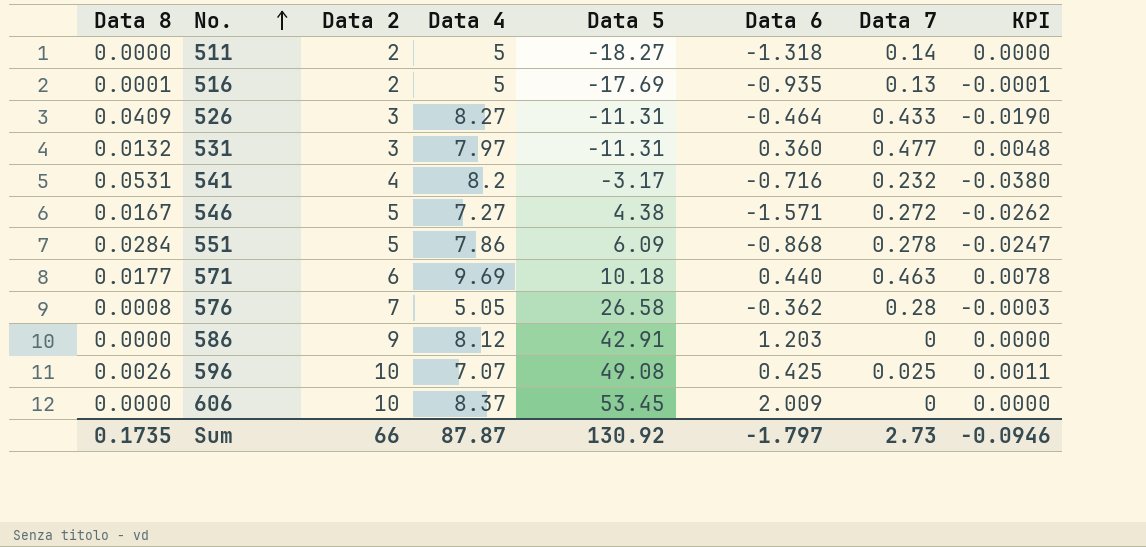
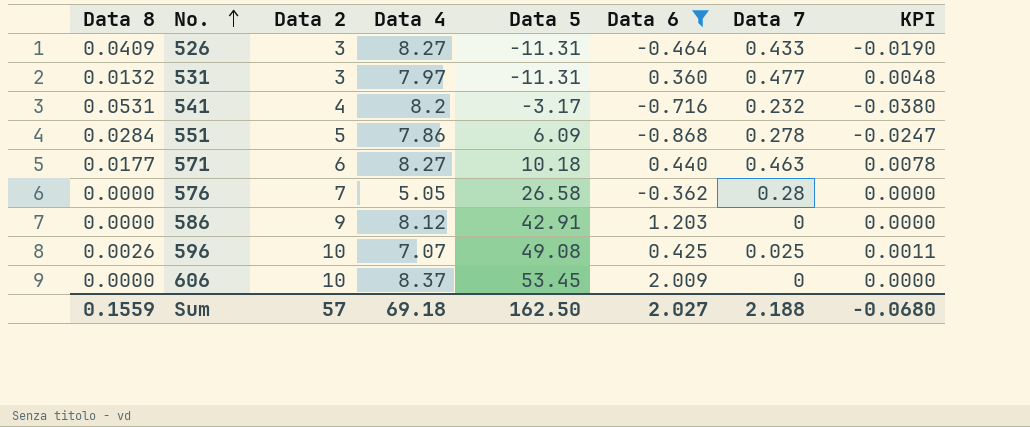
filter: none -> Data 6 >= -0.868
571 | Data 4: 9.69 -> 8.27
576 | Data 8: 0.0008 -> 0.0000
576 | KPI: -0.0003 -> 0.0000
Sum | Data 8: 0.1735 -> 0.1559
Sum | Data 2: 66 -> 57
Sum | Data 4: 87.87 -> 69.18
Sum | Data 5: 130.92 -> 162.50
Sum | Data 6: -1.797 -> 2.027
Sum | Data 7: 2.73 -> 2.188
Sum | KPI: -0.0946 -> -0.0680

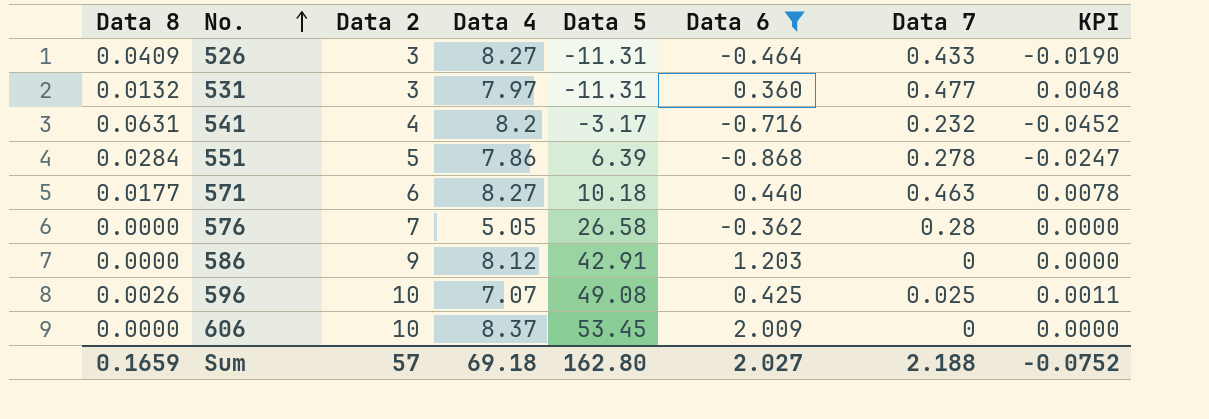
541 | Data 8: 0.0531 -> 0.0631
541 | KPI: -0.0380 -> -0.0452
551 | Data 5: 6.09 -> 6.39
Sum | Data 8: 0.1559 -> 0.1659
Sum | Data 5: 162.50 -> 162.80
Sum | KPI: -0.0680 -> -0.0752

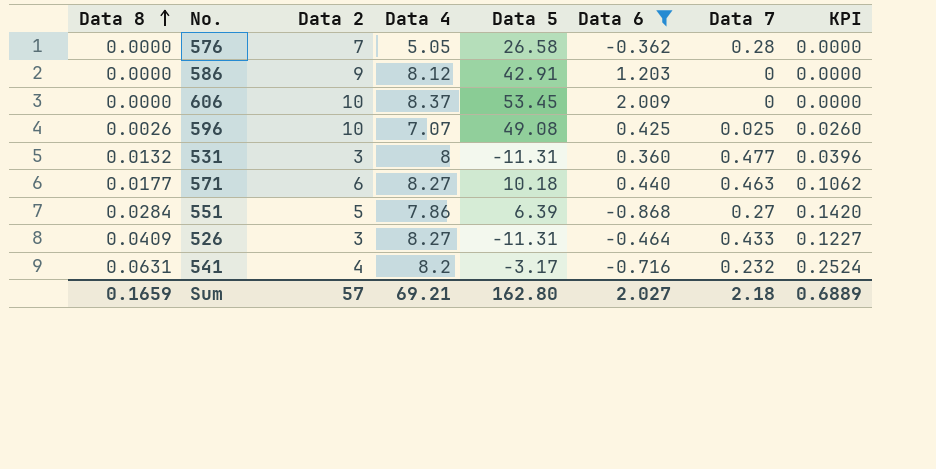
row order: No. ascending -> Data 8 ascending
column KPI | formula: [Data 8] * [Data 6] -> [Data 8] * [Data 2]
531 | Data 4: 7.97 -> 8
551 | Data 7: 0.278 -> 0.27
Sum | Data 4: 69.18 -> 69.21
Sum | Data 7: 2.188 -> 2.18
Sum | KPI: -0.0752 -> 0.6889

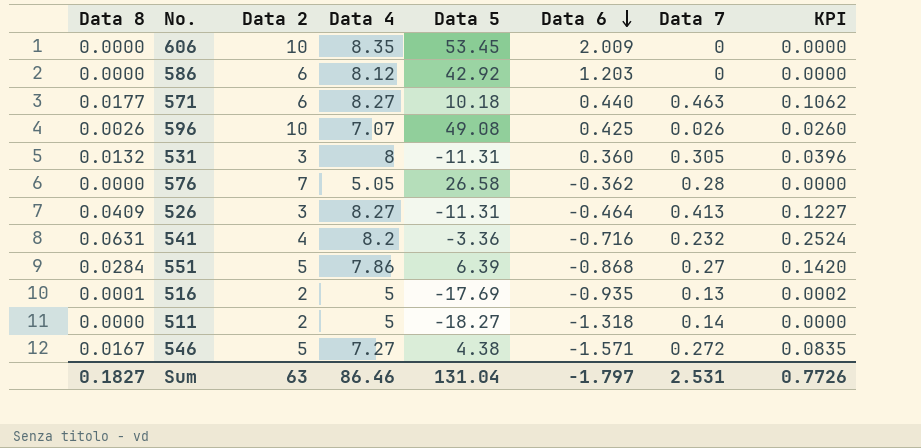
filter: Data 6 >= -0.868 -> none
row order: Data 8 ascending -> Data 6 descending
606 | Data 4: 8.37 -> 8.35
586 | Data 2: 9 -> 6
586 | Data 5: 42.91 -> 42.92
596 | Data 7: 0.025 -> 0.026
531 | Data 7: 0.477 -> 0.305
526 | Data 7: 0.433 -> 0.413
541 | Data 5: -3.17 -> -3.36
Sum | Data 8: 0.1659 -> 0.1827
Sum | Data 2: 57 -> 63
Sum | Data 4: 69.21 -> 86.46
Sum | Data 5: 162.80 -> 131.04
Sum | Data 6: 2.027 -> -1.797
Sum | Data 7: 2.18 -> 2.531
Sum | KPI: 0.6889 -> 0.7726

